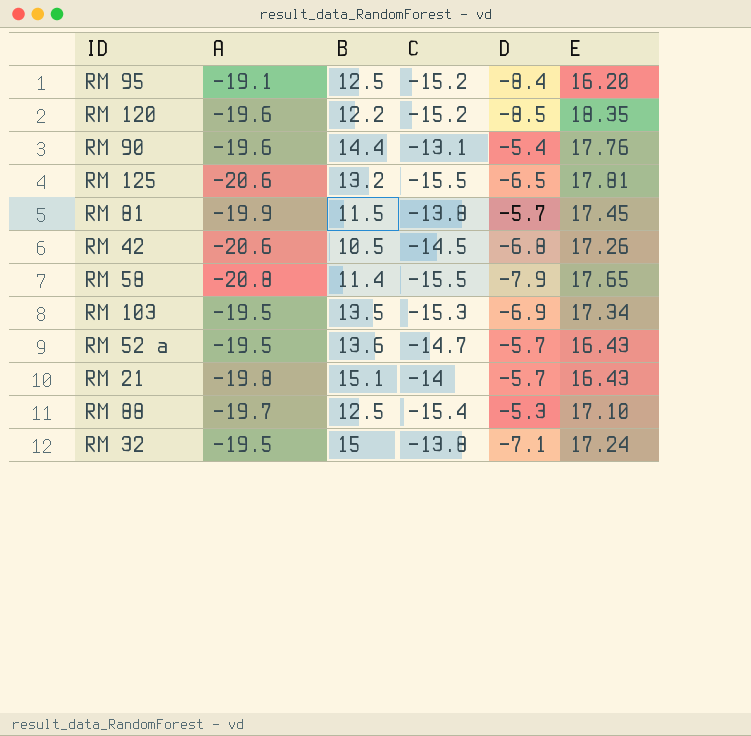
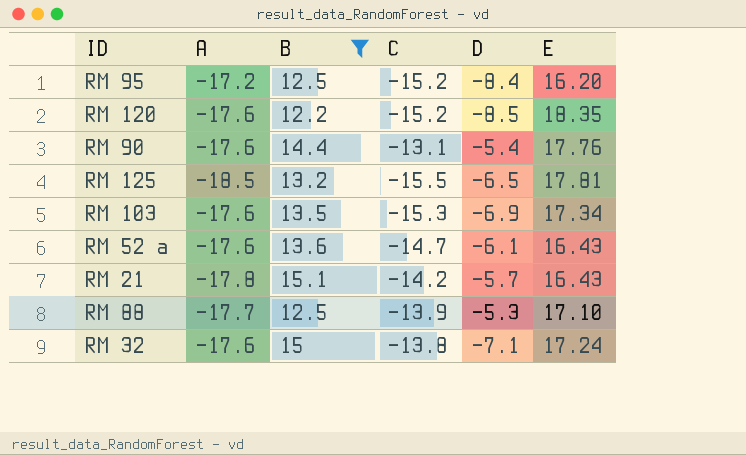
filter: none -> B >= 12.2
RM 95 | A: -19.1 -> -17.2
RM 120 | A: -19.6 -> -17.6
RM 90 | A: -19.6 -> -17.6
RM 125 | A: -20.6 -> -18.5
RM 103 | A: -19.5 -> -17.6
RM 52 a | A: -19.5 -> -17.6
RM 52 a | D: -5.7 -> -6.1
RM 21 | A: -19.8 -> -17.8
RM 21 | C: -14 -> -14.2
RM 88 | A: -19.7 -> -17.7
RM 88 | C: -15.4 -> -13.9
RM 32 | A: -19.5 -> -17.6

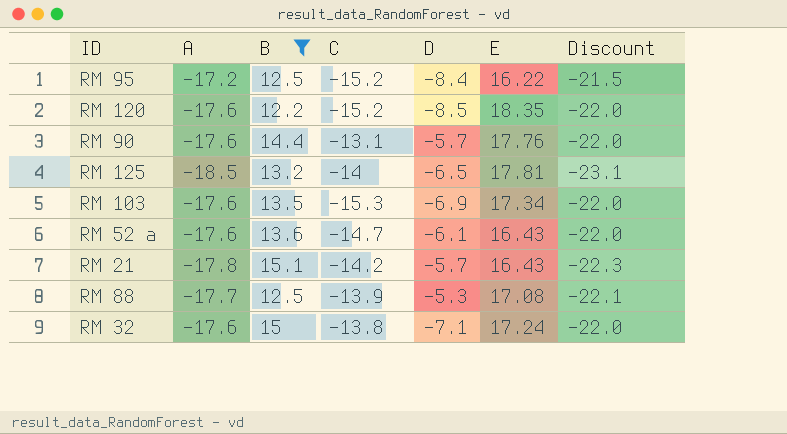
column Discount | formula: none -> [A] * 1.25
RM 95 | E: 16.20 -> 16.22
RM 90 | D: -5.4 -> -5.7
RM 125 | C: -15.5 -> -14
RM 88 | E: 17.10 -> 17.08

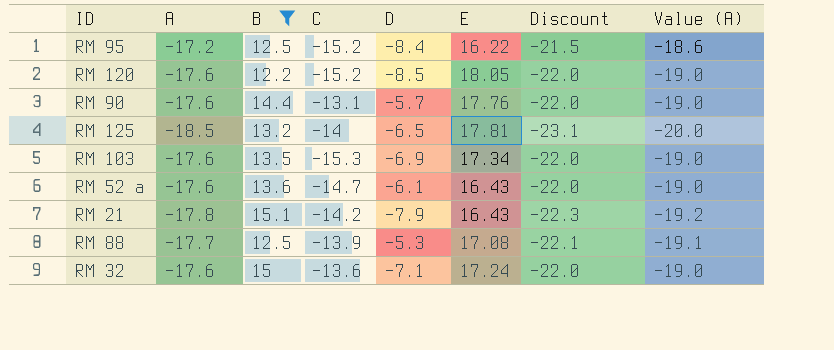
column Value (A) | formula: none -> [A] * 1.08
RM 120 | E: 18.35 -> 18.05
RM 21 | D: -5.7 -> -7.9
RM 32 | C: -13.8 -> -13.6

